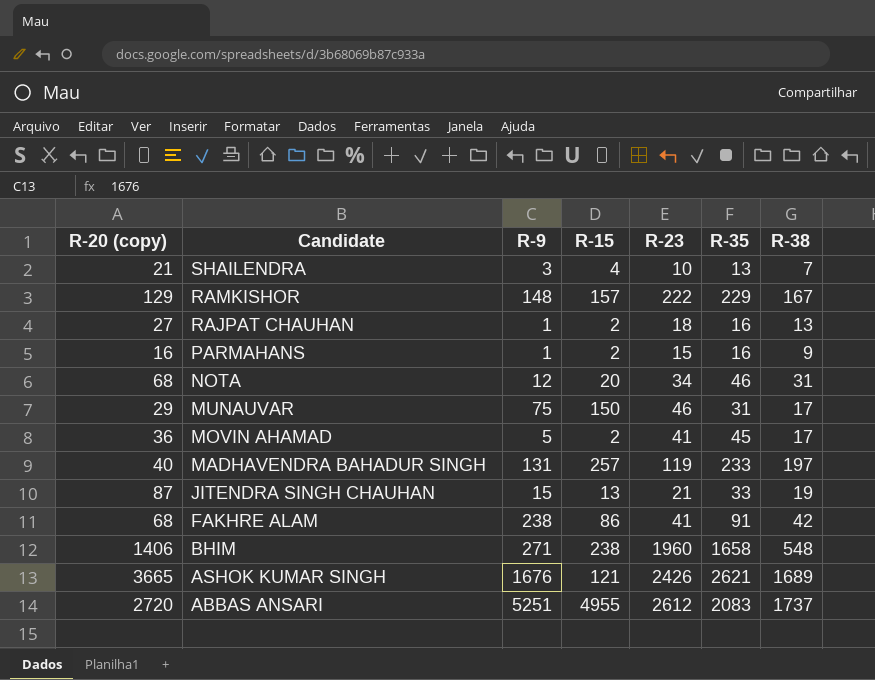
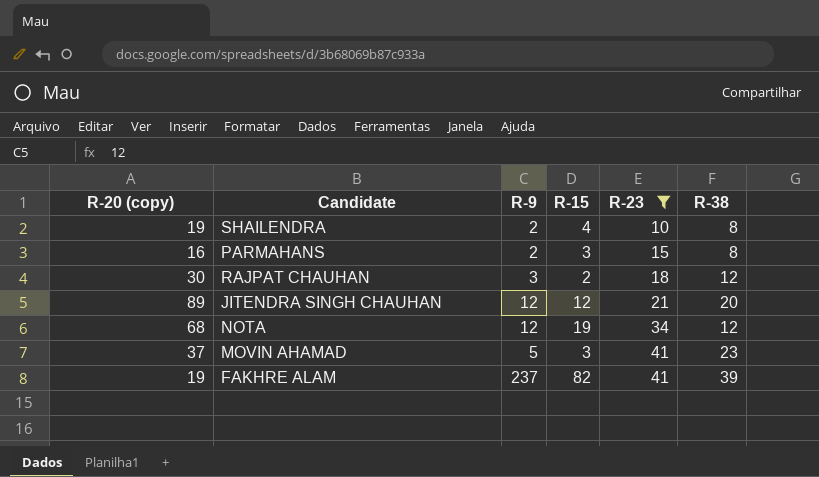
filter: none -> R-23 <= 41
row order: Candidate descending -> R-23 ascending
column R-35 | position: 6 -> none
SHAILENDRA | R-20 (copy): 21 -> 19
SHAILENDRA | R-9: 3 -> 2
SHAILENDRA | R-38: 7 -> 8
PARMAHANS | R-9: 1 -> 2
PARMAHANS | R-15: 2 -> 3
PARMAHANS | R-38: 9 -> 8
RAJPAT CHAUHAN | R-20 (copy): 27 -> 30
RAJPAT CHAUHAN | R-9: 1 -> 3
RAJPAT CHAUHAN | R-38: 13 -> 12
JITENDRA SINGH CHAUHAN | R-20 (copy): 87 -> 89
JITENDRA SINGH CHAUHAN | R-9: 15 -> 12
JITENDRA SINGH CHAUHAN | R-15: 13 -> 12
JITENDRA SINGH CHAUHAN | R-38: 19 -> 20
NOTA | R-15: 20 -> 19
NOTA | R-38: 31 -> 12
MOVIN AHAMAD | R-20 (copy): 36 -> 37
MOVIN AHAMAD | R-15: 2 -> 3
MOVIN AHAMAD | R-38: 17 -> 23
FAKHRE ALAM | R-20 (copy): 68 -> 19
FAKHRE ALAM | R-9: 238 -> 237
FAKHRE ALAM | R-15: 86 -> 82
FAKHRE ALAM | R-38: 42 -> 39

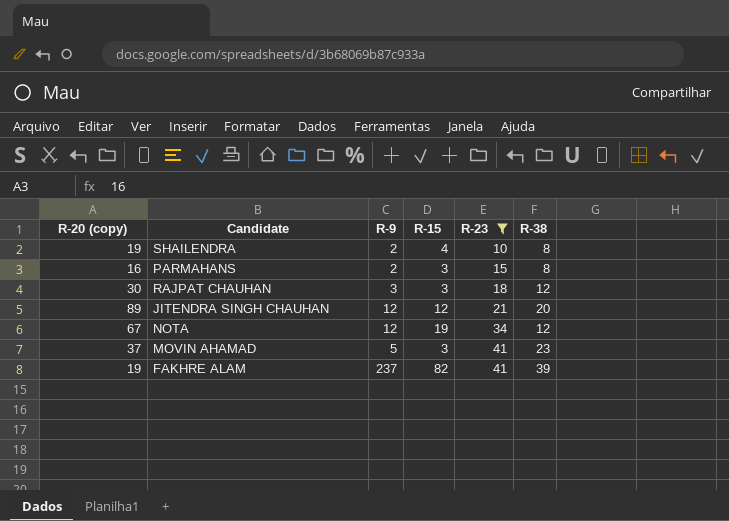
RAJPAT CHAUHAN | R-15: 2 -> 3
NOTA | R-20 (copy): 68 -> 67

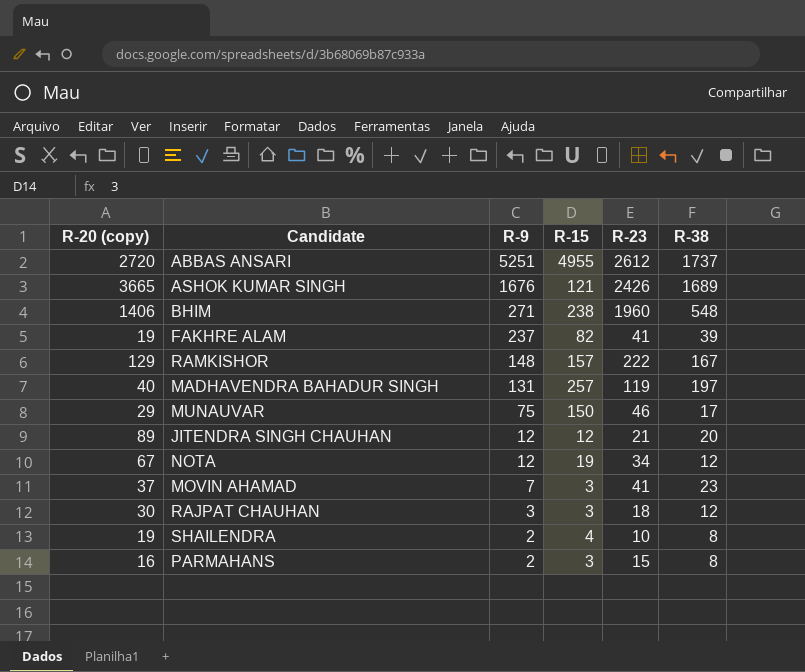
filter: R-23 <= 41 -> none
row order: R-23 ascending -> R-9 descending
MOVIN AHAMAD | R-9: 5 -> 7

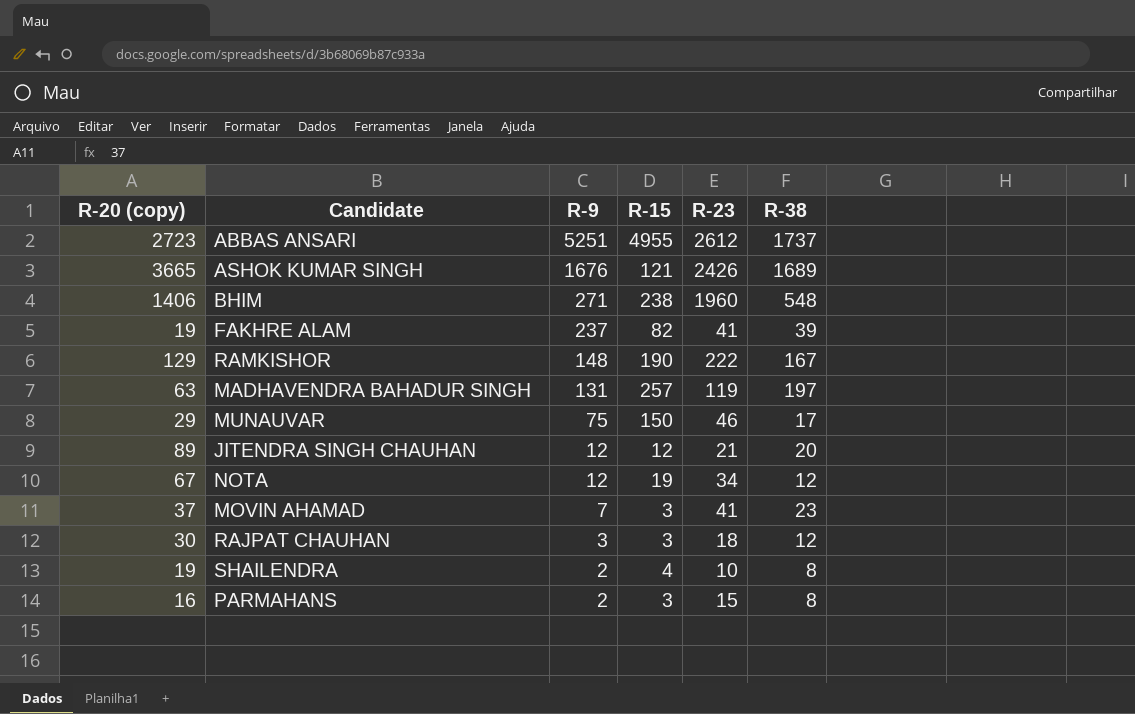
ABBAS ANSARI | R-20 (copy): 2720 -> 2723
RAMKISHOR | R-15: 157 -> 190
MADHAVENDRA BAHADUR SINGH | R-20 (copy): 40 -> 63

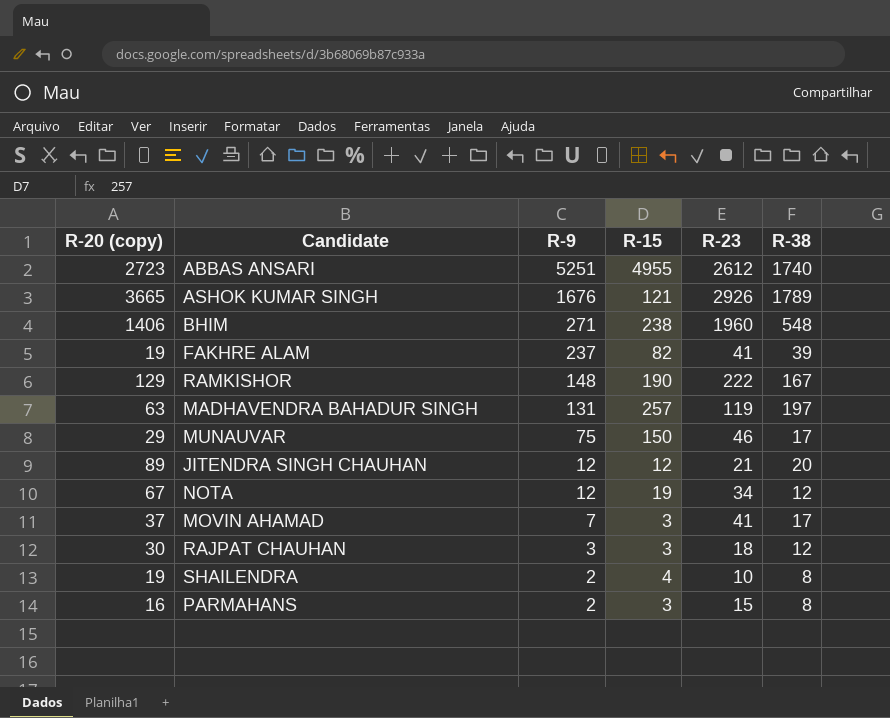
ABBAS ANSARI | R-38: 1737 -> 1740
ASHOK KUMAR SINGH | R-23: 2426 -> 2926
ASHOK KUMAR SINGH | R-38: 1689 -> 1789
MOVIN AHAMAD | R-38: 23 -> 17

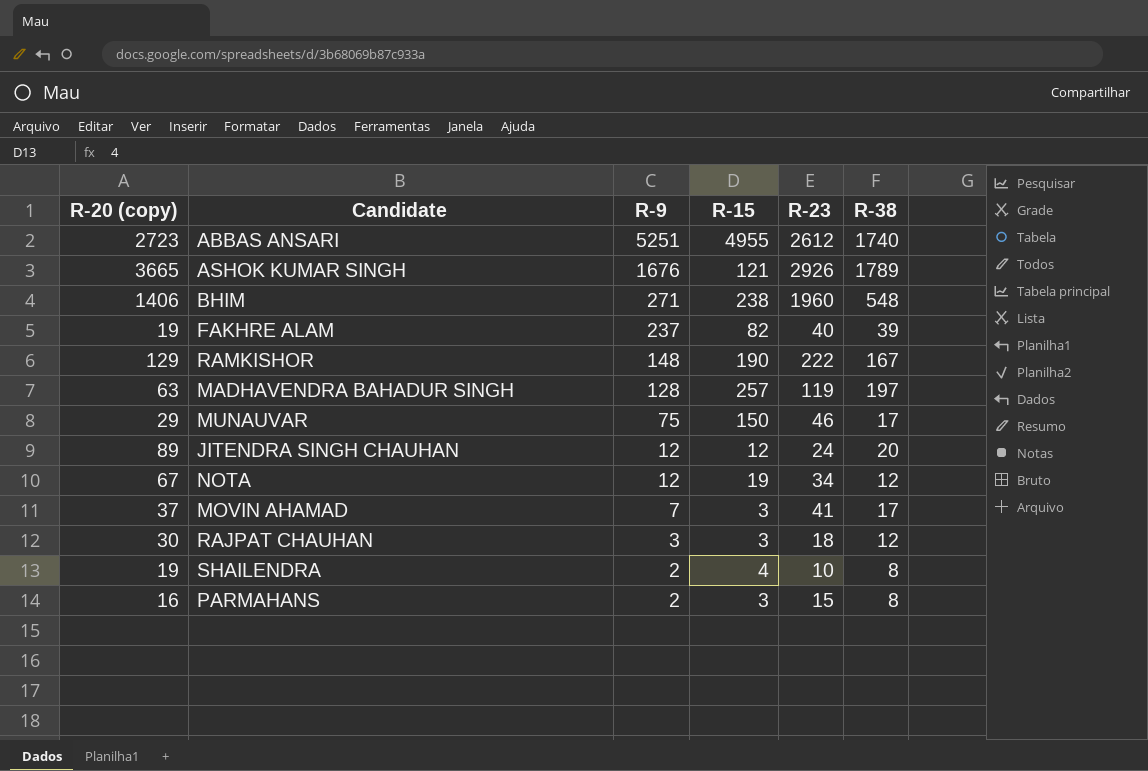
FAKHRE ALAM | R-23: 41 -> 40
MADHAVENDRA BAHADUR SINGH | R-9: 131 -> 128
JITENDRA SINGH CHAUHAN | R-23: 21 -> 24

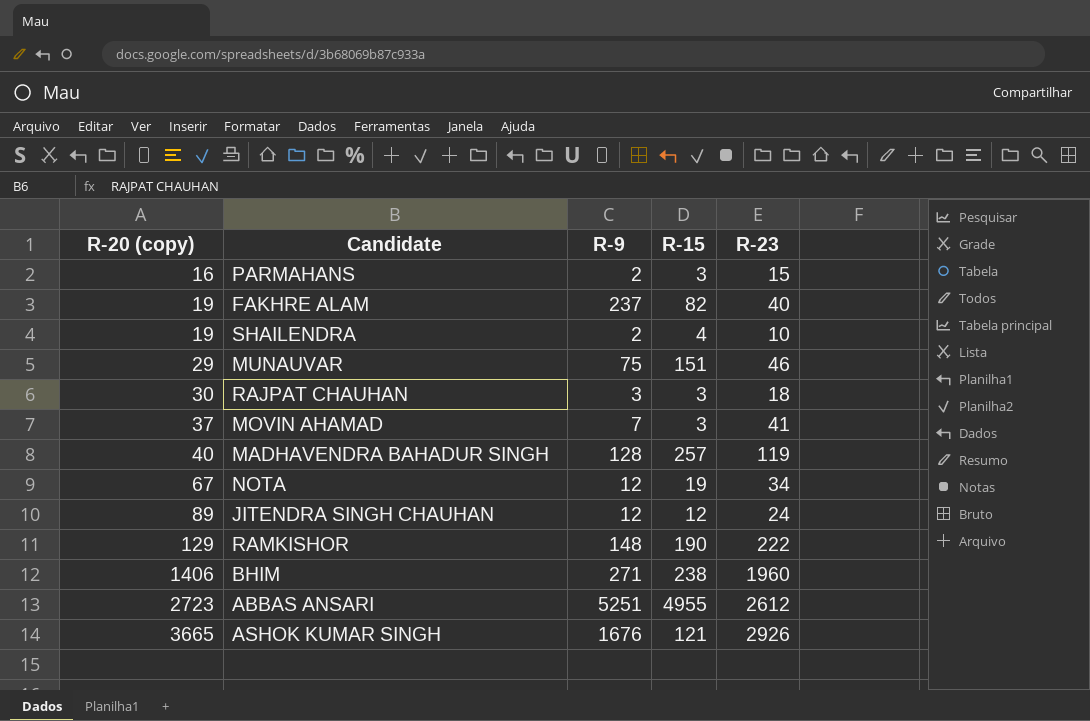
row order: R-9 descending -> R-20 (copy) ascending
column R-38 | position: 6 -> none
MUNAUVAR | R-15: 150 -> 151
MADHAVENDRA BAHADUR SINGH | R-20 (copy): 63 -> 40

